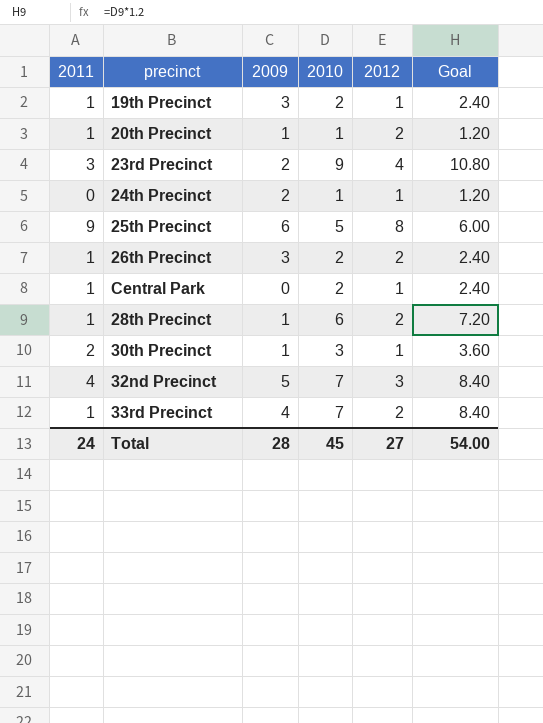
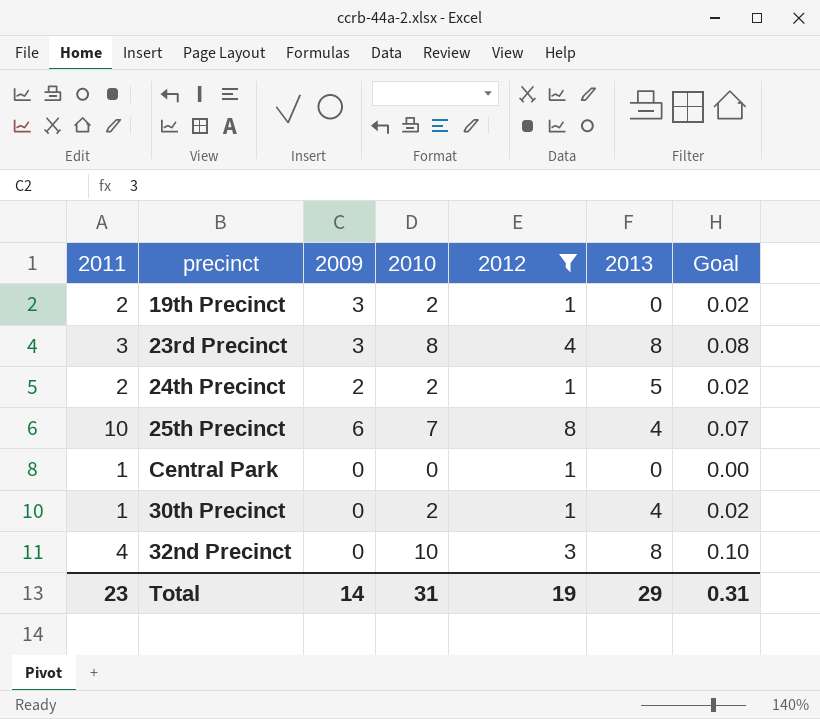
filter: none -> 2012 != 2
column 2013 | position: none -> 6
column Goal | formula: [2010] * 1.2 -> [2010] * 0.01
19th Precinct | 2011: 1 -> 2
23rd Precinct | 2009: 2 -> 3
23rd Precinct | 2010: 9 -> 8
24th Precinct | 2011: 0 -> 2
24th Precinct | 2010: 1 -> 2
25th Precinct | 2011: 9 -> 10
25th Precinct | 2010: 5 -> 7
Central Park | 2010: 2 -> 0
30th Precinct | 2011: 2 -> 1
30th Precinct | 2009: 1 -> 0
30th Precinct | 2010: 3 -> 2
32nd Precinct | 2009: 5 -> 0
32nd Precinct | 2010: 7 -> 10
Total | 2011: 24 -> 23
Total | 2009: 28 -> 14
Total | 2010: 45 -> 31
Total | 2012: 27 -> 19
Total | Goal: 54.00 -> 0.31

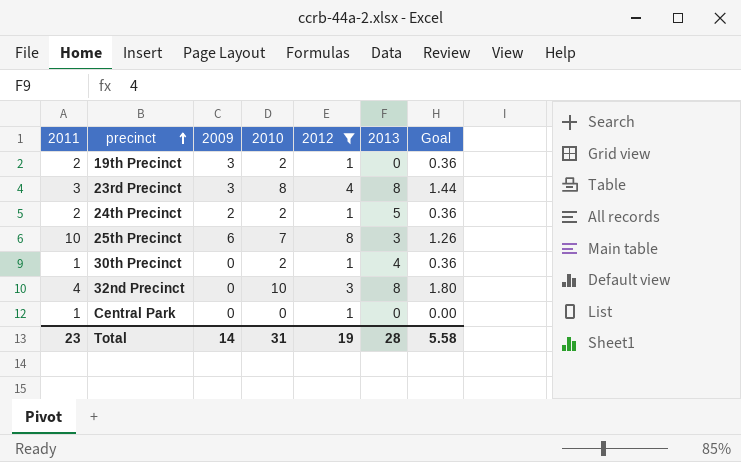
row order: none -> precinct ascending
column Goal | formula: [2010] * 0.01 -> [2010] * 0.18
25th Precinct | 2013: 4 -> 3
Total | 2013: 29 -> 28
Total | Goal: 0.31 -> 5.58

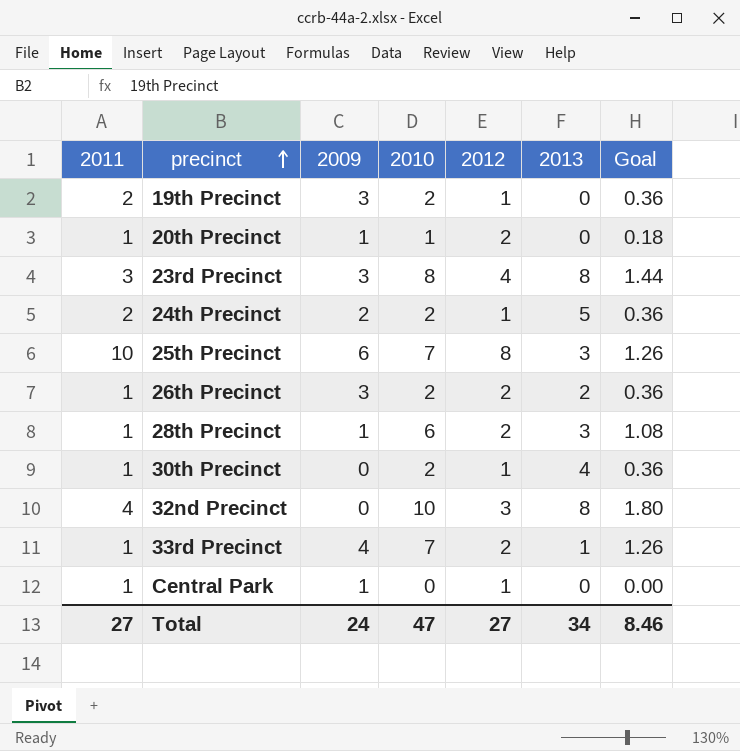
filter: 2012 != 2 -> none
Central Park | 2009: 0 -> 1
Total | 2011: 23 -> 27
Total | 2009: 14 -> 24
Total | 2010: 31 -> 47
Total | 2012: 19 -> 27
Total | 2013: 28 -> 34
Total | Goal: 5.58 -> 8.46

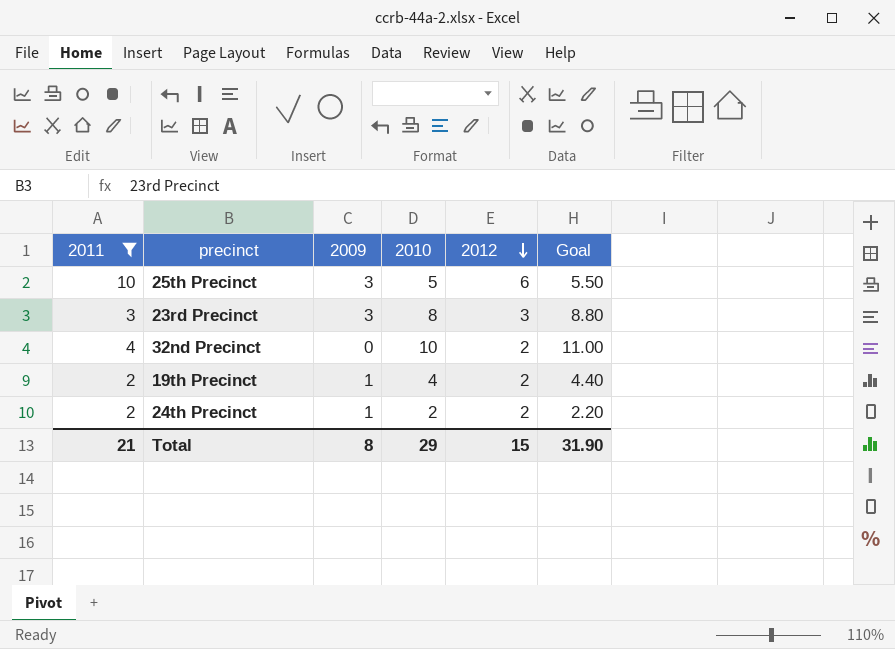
filter: none -> 2011 != 1
row order: precinct ascending -> 2012 descending
column 2013 | position: 6 -> none
column Goal | formula: [2010] * 0.18 -> [2010] * 1.1
25th Precinct | 2009: 6 -> 3
25th Precinct | 2010: 7 -> 5
25th Precinct | 2012: 8 -> 6
23rd Precinct | 2012: 4 -> 3
32nd Precinct | 2012: 3 -> 2
19th Precinct | 2009: 3 -> 1
19th Precinct | 2010: 2 -> 4
19th Precinct | 2012: 1 -> 2
24th Precinct | 2009: 2 -> 1
24th Precinct | 2012: 1 -> 2
Total | 2011: 27 -> 21
Total | 2009: 24 -> 8
Total | 2010: 47 -> 29
Total | 2012: 27 -> 15
Total | Goal: 8.46 -> 31.90

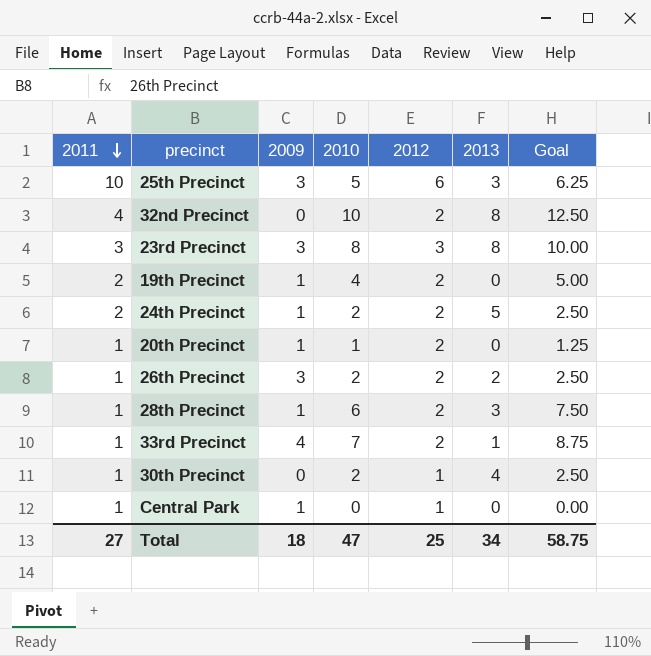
filter: 2011 != 1 -> none
row order: 2012 descending -> 2011 descending
column 2013 | position: none -> 6
column Goal | formula: [2010] * 1.1 -> [2010] * 1.25
Total | 2011: 21 -> 27
Total | 2009: 8 -> 18
Total | 2010: 29 -> 47
Total | 2012: 15 -> 25
Total | Goal: 31.90 -> 58.75

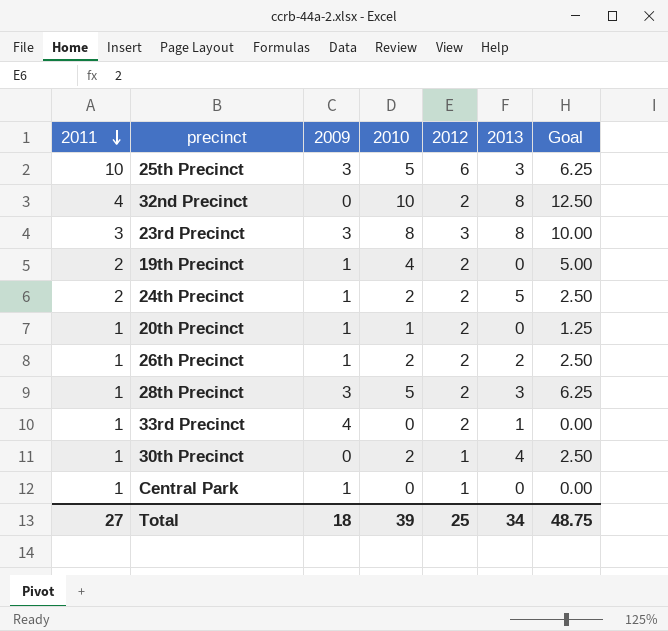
26th Precinct | 2009: 3 -> 1
28th Precinct | 2009: 1 -> 3
28th Precinct | 2010: 6 -> 5
28th Precinct | Goal: 7.50 -> 6.25
33rd Precinct | 2010: 7 -> 0
33rd Precinct | Goal: 8.75 -> 0.00
Total | 2010: 47 -> 39
Total | Goal: 58.75 -> 48.75

